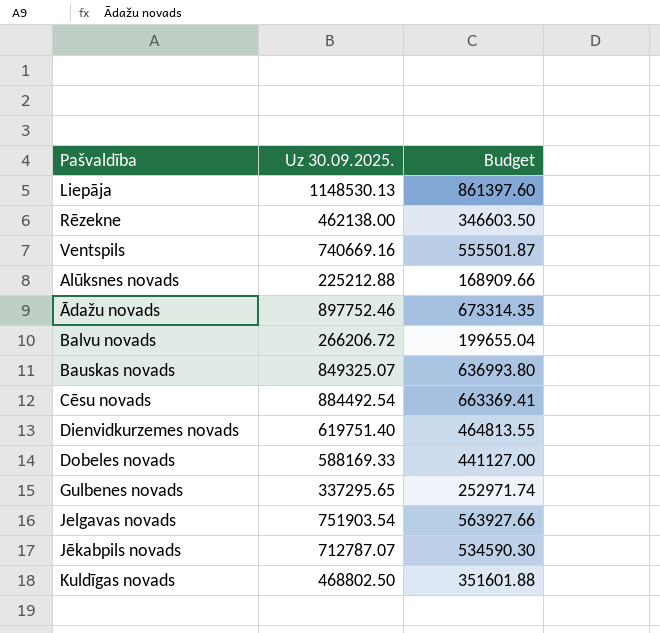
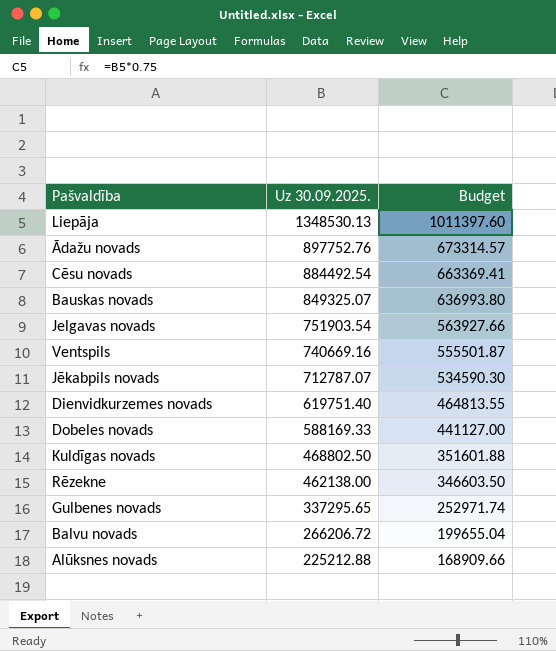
row order: none -> Uz 30.09.2025. descending
Liepāja | Uz 30.09.2025.: 1148530.13 -> 1348530.13
Liepāja | Budget: 861397.60 -> 1011397.60
Ādažu novads | Uz 30.09.2025.: 897752.46 -> 897752.76
Ādažu novads | Budget: 673314.35 -> 673314.57

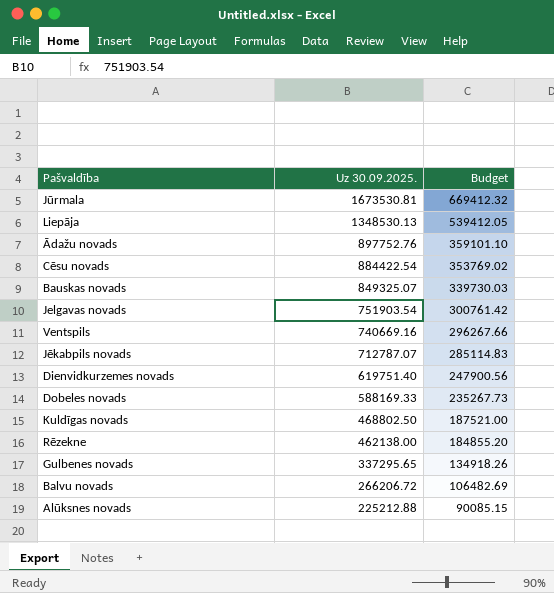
column Budget | formula: [Uz 30.09.2025.] * 0.75 -> [Uz 30.09.2025.] * 0.4
row Jūrmala: none -> 1673530.81 | 669412.32
Cēsu novads | Uz 30.09.2025.: 884492.54 -> 884422.54

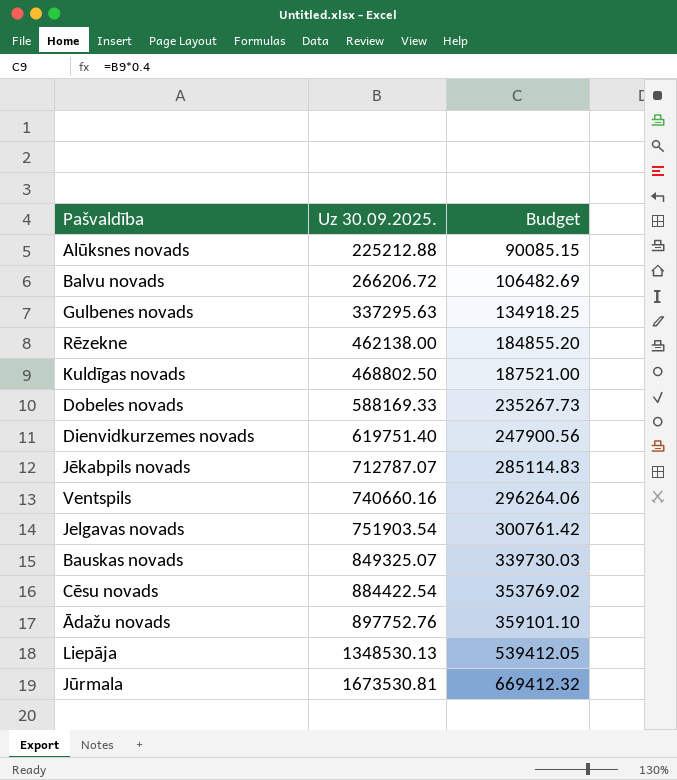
row order: Uz 30.09.2025. descending -> Uz 30.09.2025. ascending
Gulbenes novads | Uz 30.09.2025.: 337295.65 -> 337295.63
Gulbenes novads | Budget: 134918.26 -> 134918.25
Ventspils | Uz 30.09.2025.: 740669.16 -> 740660.16
Ventspils | Budget: 296267.66 -> 296264.06

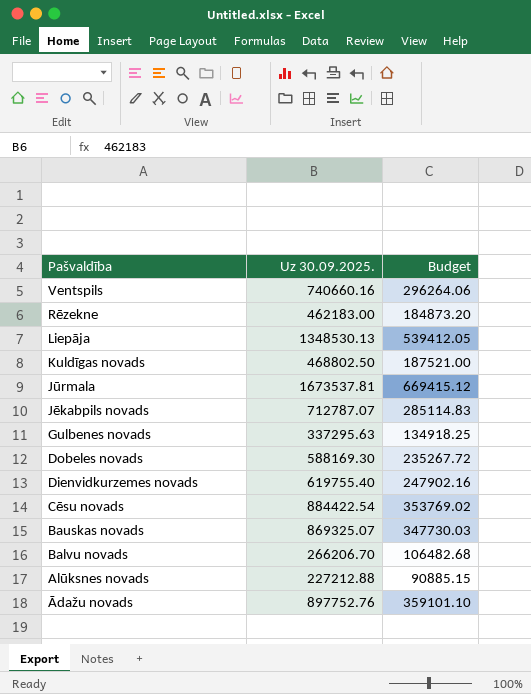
row order: Uz 30.09.2025. ascending -> Pašvaldība descending
row Jelgavas novads: 751903.54 | 300761.42 -> none
Rēzekne | Uz 30.09.2025.: 462138.00 -> 462183.00
Rēzekne | Budget: 184855.20 -> 184873.20
Jūrmala | Uz 30.09.2025.: 1673530.81 -> 1673537.81
Jūrmala | Budget: 669412.32 -> 669415.12
Dobeles novads | Uz 30.09.2025.: 588169.33 -> 588169.30
Dobeles novads | Budget: 235267.73 -> 235267.72
Dienvidkurzemes novads | Uz 30.09.2025.: 619751.40 -> 619755.40
Dienvidkurzemes novads | Budget: 247900.56 -> 247902.16
Bauskas novads | Uz 30.09.2025.: 849325.07 -> 869325.07
Bauskas novads | Budget: 339730.03 -> 347730.03
Balvu novads | Uz 30.09.2025.: 266206.72 -> 266206.70
Balvu novads | Budget: 106482.69 -> 106482.68
Alūksnes novads | Uz 30.09.2025.: 225212.88 -> 227212.88
Alūksnes novads | Budget: 90085.15 -> 90885.15

